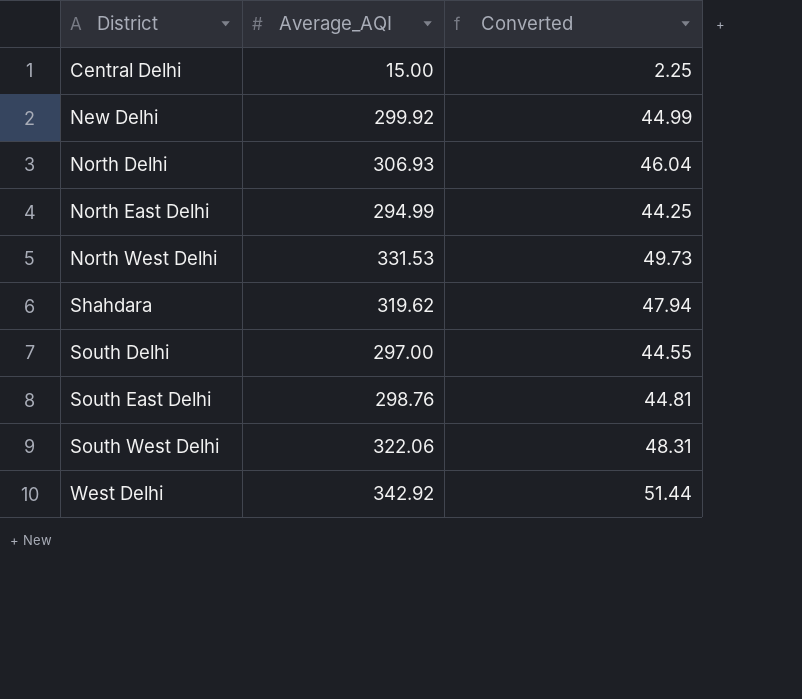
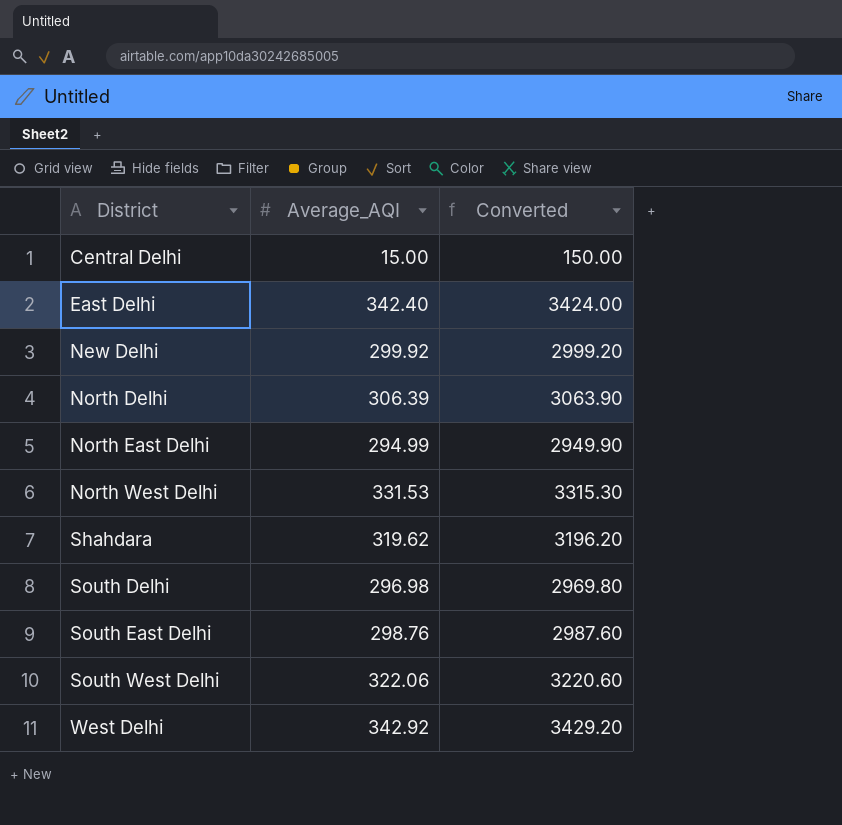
column Converted | formula: [Average_AQI] * 0.15 -> [Average_AQI] * 10
row East Delhi: none -> 342.40 | 3424.00
North Delhi | Average_AQI: 306.93 -> 306.39
South Delhi | Average_AQI: 297.00 -> 296.98

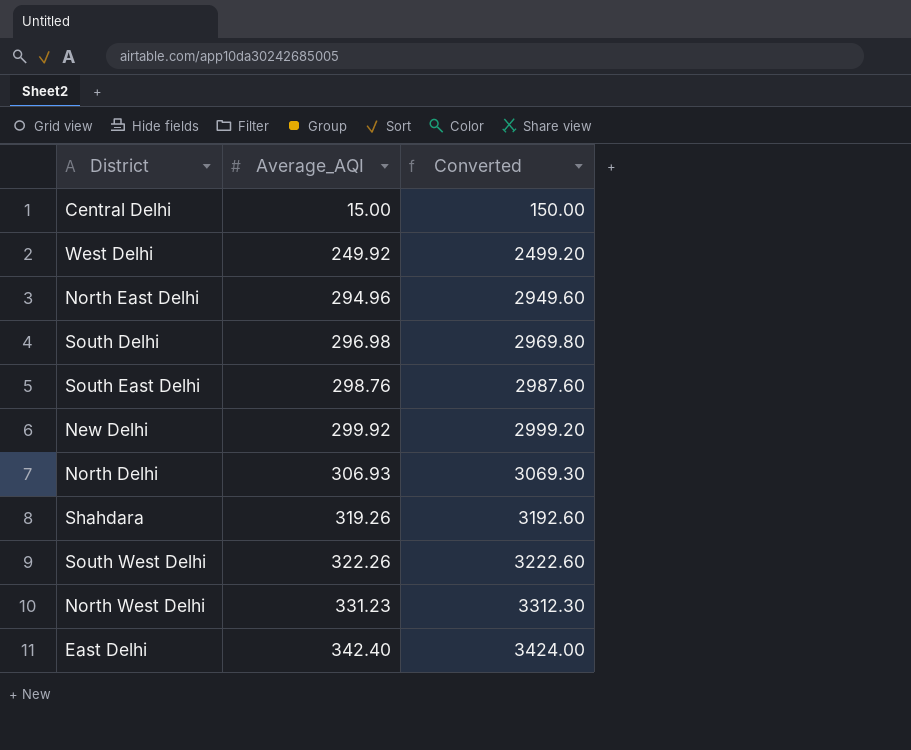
row order: District ascending -> Average_AQI ascending
West Delhi | Average_AQI: 342.92 -> 249.92
West Delhi | Converted: 3429.20 -> 2499.20
North East Delhi | Average_AQI: 294.99 -> 294.96
North East Delhi | Converted: 2949.90 -> 2949.60
North Delhi | Average_AQI: 306.39 -> 306.93
North Delhi | Converted: 3063.90 -> 3069.30
Shahdara | Average_AQI: 319.62 -> 319.26
Shahdara | Converted: 3196.20 -> 3192.60
South West Delhi | Average_AQI: 322.06 -> 322.26
South West Delhi | Converted: 3220.60 -> 3222.60
North West Delhi | Average_AQI: 331.53 -> 331.23
North West Delhi | Converted: 3315.30 -> 3312.30

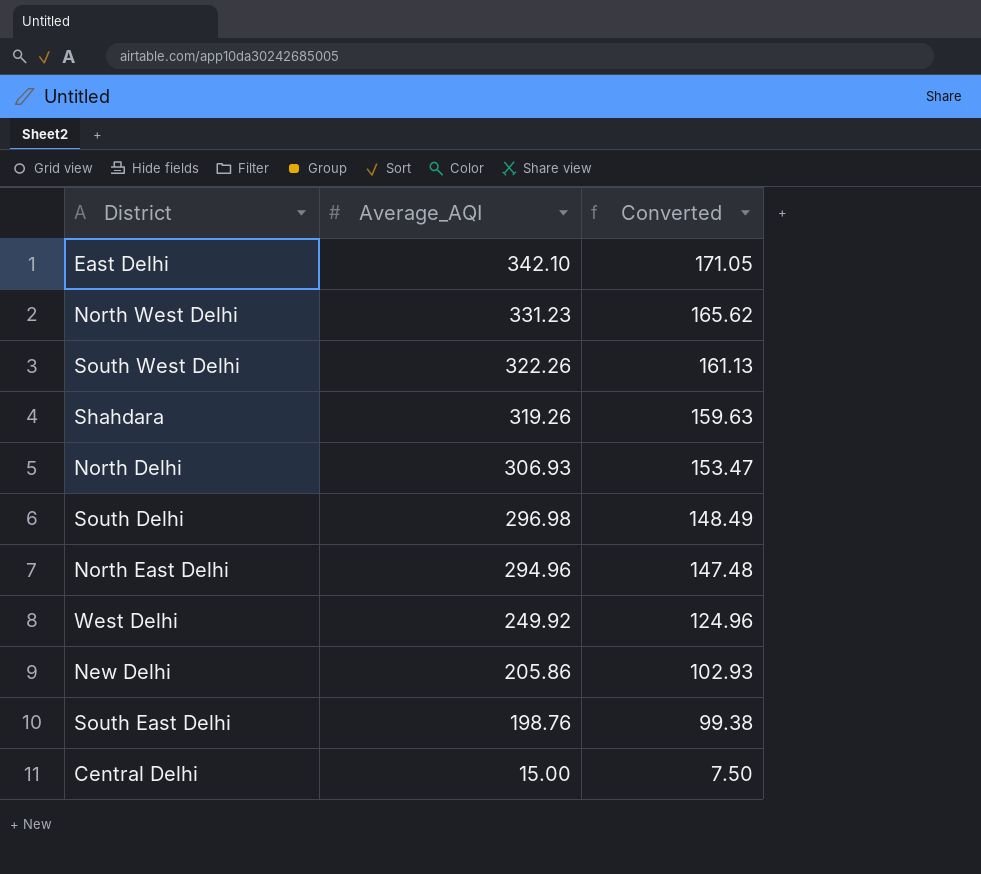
row order: Average_AQI ascending -> Average_AQI descending
column Converted | formula: [Average_AQI] * 10 -> [Average_AQI] * 0.5
East Delhi | Average_AQI: 342.40 -> 342.10
New Delhi | Average_AQI: 299.92 -> 205.86
South East Delhi | Average_AQI: 298.76 -> 198.76

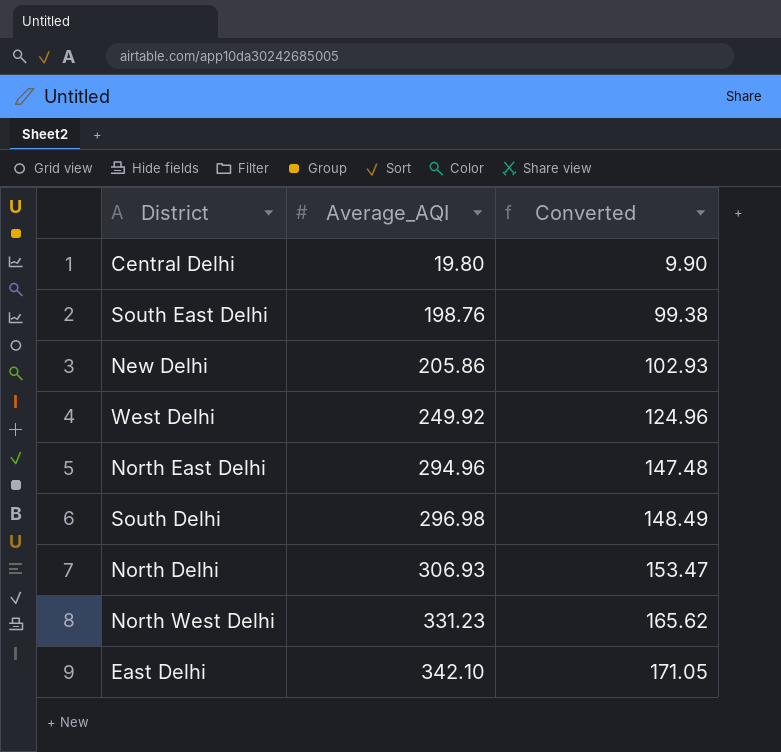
row order: Average_AQI descending -> Average_AQI ascending
row South West Delhi: 322.26 | 161.13 -> none
row Shahdara: 319.26 | 159.63 -> none
Central Delhi | Average_AQI: 15.00 -> 19.80
Central Delhi | Converted: 7.50 -> 9.90

